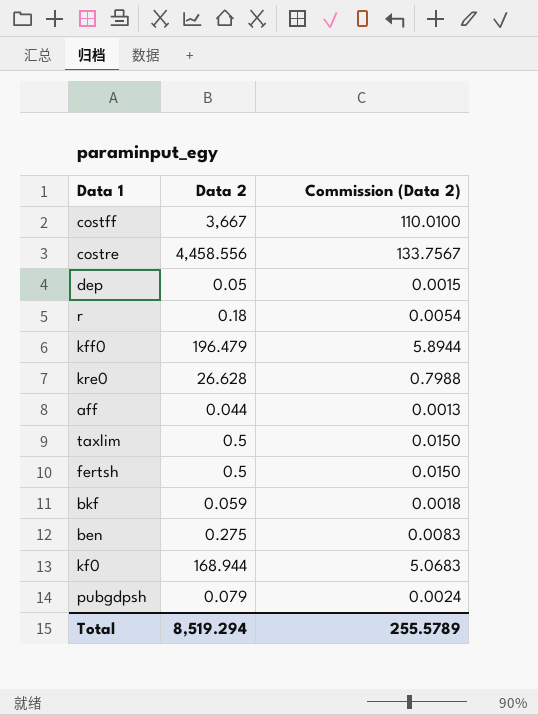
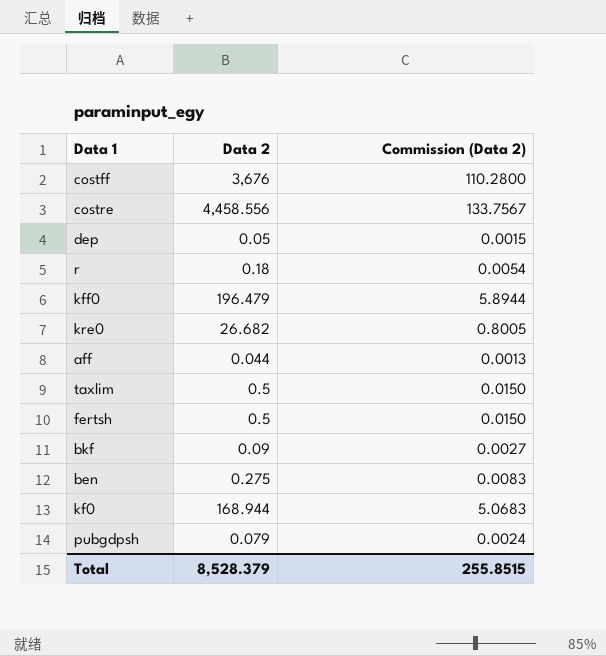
costff | Data 2: 3,667 -> 3,676
costff | Commission (Data 2): 110.0100 -> 110.2800
kre0 | Data 2: 26.628 -> 26.682
kre0 | Commission (Data 2): 0.7988 -> 0.8005
bkf | Data 2: 0.059 -> 0.09
bkf | Commission (Data 2): 0.0018 -> 0.0027
Total | Data 2: 8,519.294 -> 8,528.379
Total | Commission (Data 2): 255.5789 -> 255.8515

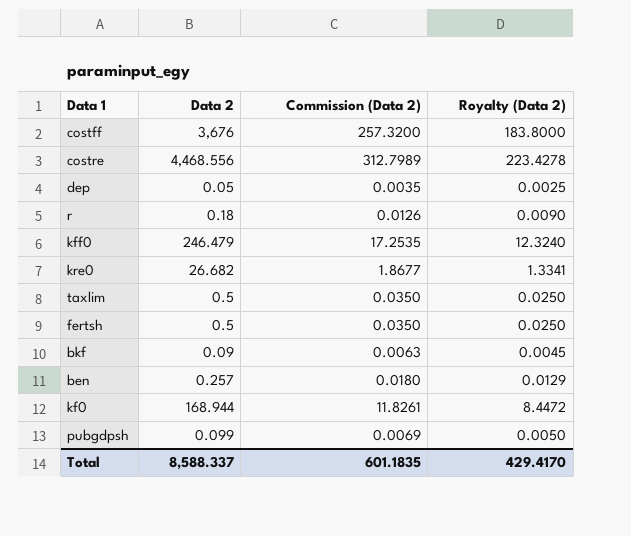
column Commission (Data 2) | formula: [Data 2] * 0.03 -> [Data 2] * 0.07
column Royalty (Data 2) | formula: none -> [Data 2] * 0.05
row aff: 0.044 | 0.0013 -> none
costre | Data 2: 4,458.556 -> 4,468.556
kff0 | Data 2: 196.479 -> 246.479
ben | Data 2: 0.275 -> 0.257
pubgdpsh | Data 2: 0.079 -> 0.099
Total | Data 2: 8,528.379 -> 8,588.337
Total | Commission (Data 2): 255.8515 -> 601.1835

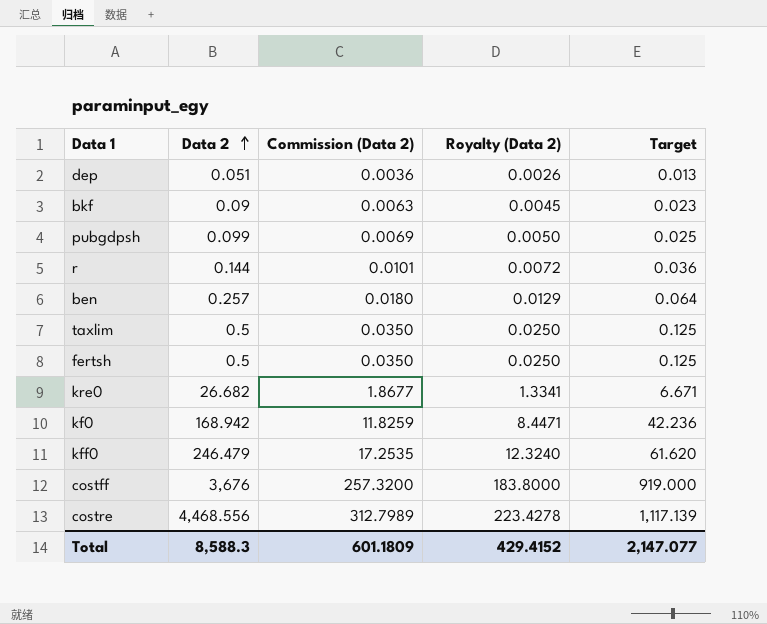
row order: none -> Data 2 ascending
column Target | formula: none -> [Data 2] * 0.25
dep | Data 2: 0.05 -> 0.051
dep | Commission (Data 2): 0.0035 -> 0.0036
dep | Royalty (Data 2): 0.0025 -> 0.0026
r | Data 2: 0.18 -> 0.144
r | Commission (Data 2): 0.0126 -> 0.0101
r | Royalty (Data 2): 0.0090 -> 0.0072
kf0 | Data 2: 168.944 -> 168.942
kf0 | Commission (Data 2): 11.8261 -> 11.8259
kf0 | Royalty (Data 2): 8.4472 -> 8.4471
Total | Data 2: 8,588.337 -> 8,588.3
Total | Commission (Data 2): 601.1835 -> 601.1809
Total | Royalty (Data 2): 429.4170 -> 429.4152

